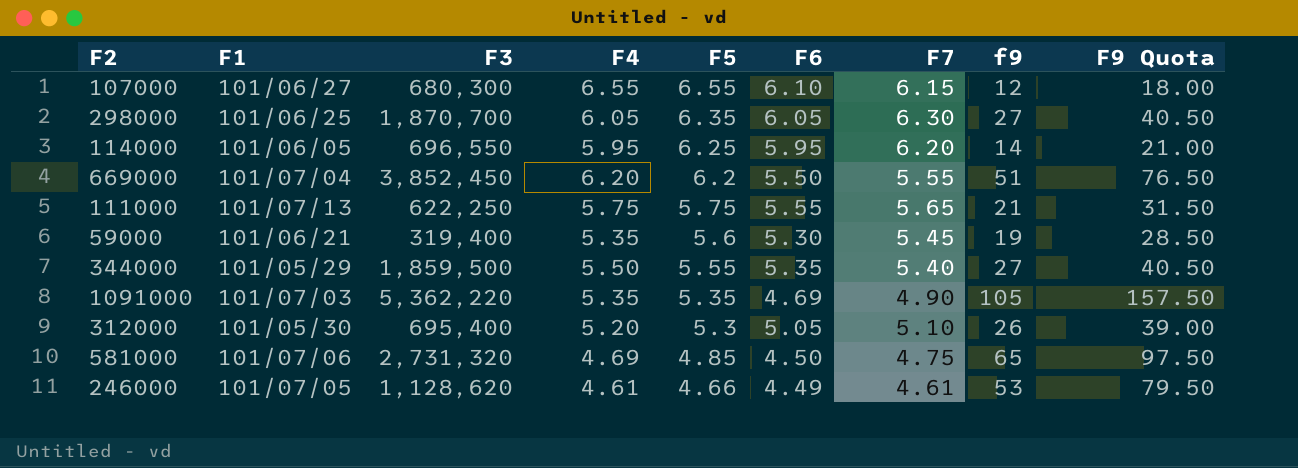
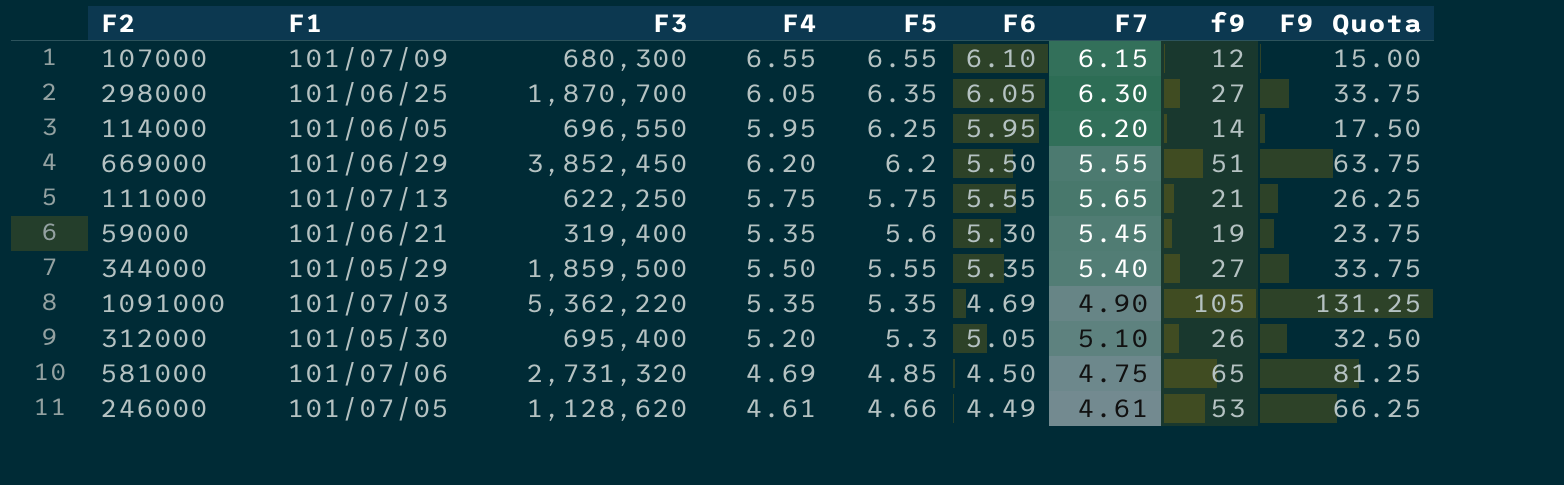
column F9 Quota | formula: [f9] * 1.5 -> [f9] * 1.25
107000 | F1: 101/06/27 -> 101/07/09
669000 | F1: 101/07/04 -> 101/06/29

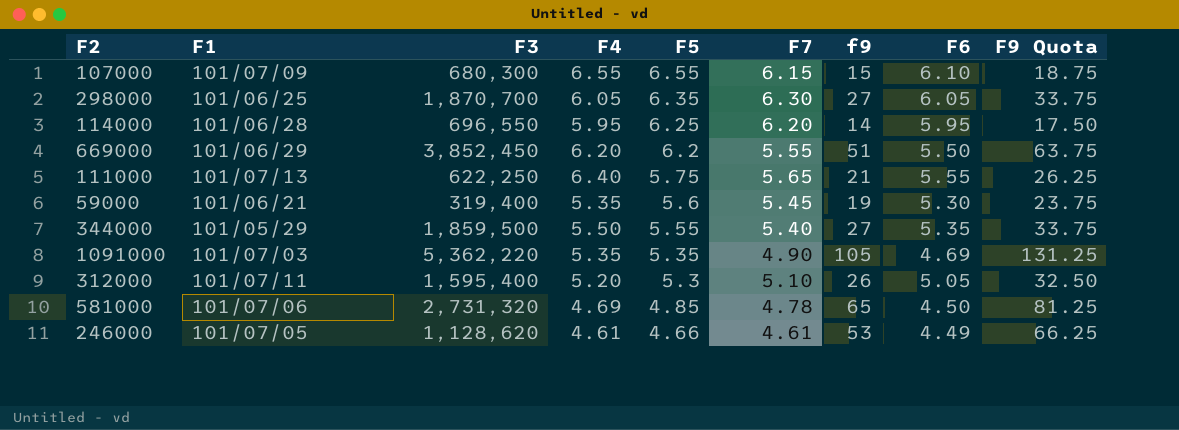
column F6 | position: 6 -> 8
107000 | f9: 12 -> 15
107000 | F9 Quota: 15.00 -> 18.75
114000 | F1: 101/06/05 -> 101/06/28
111000 | F4: 5.75 -> 6.40
312000 | F1: 101/05/30 -> 101/07/11
312000 | F3: 695,400 -> 1,595,400
581000 | F7: 4.75 -> 4.78

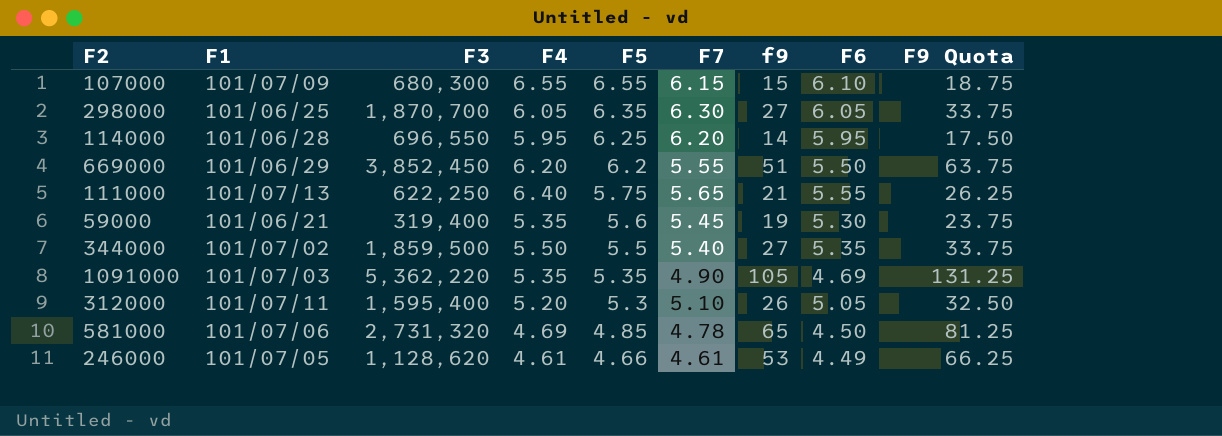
344000 | F1: 101/05/29 -> 101/07/02
344000 | F5: 5.55 -> 5.5

